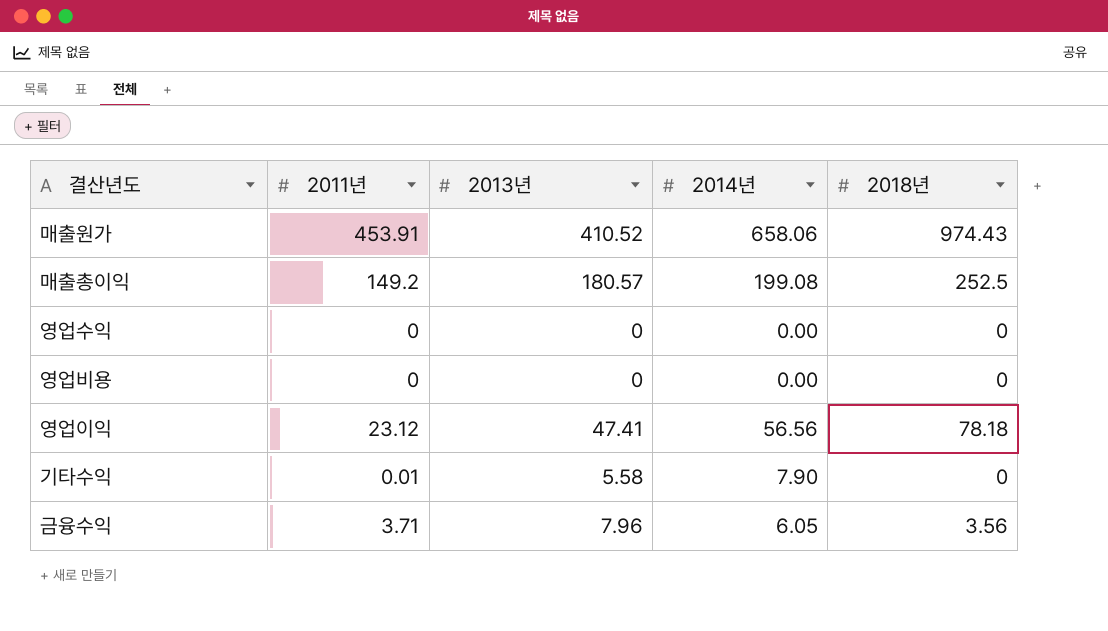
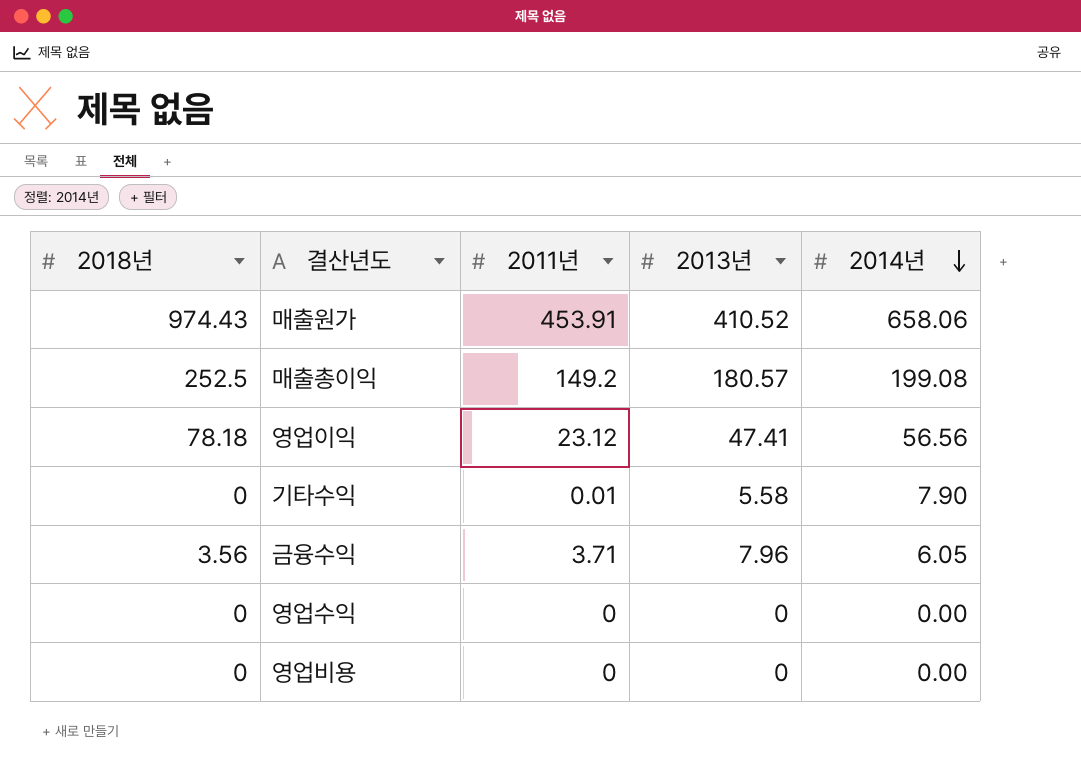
row order: none -> 2014년 descending
column 2018년 | position: 5 -> 1

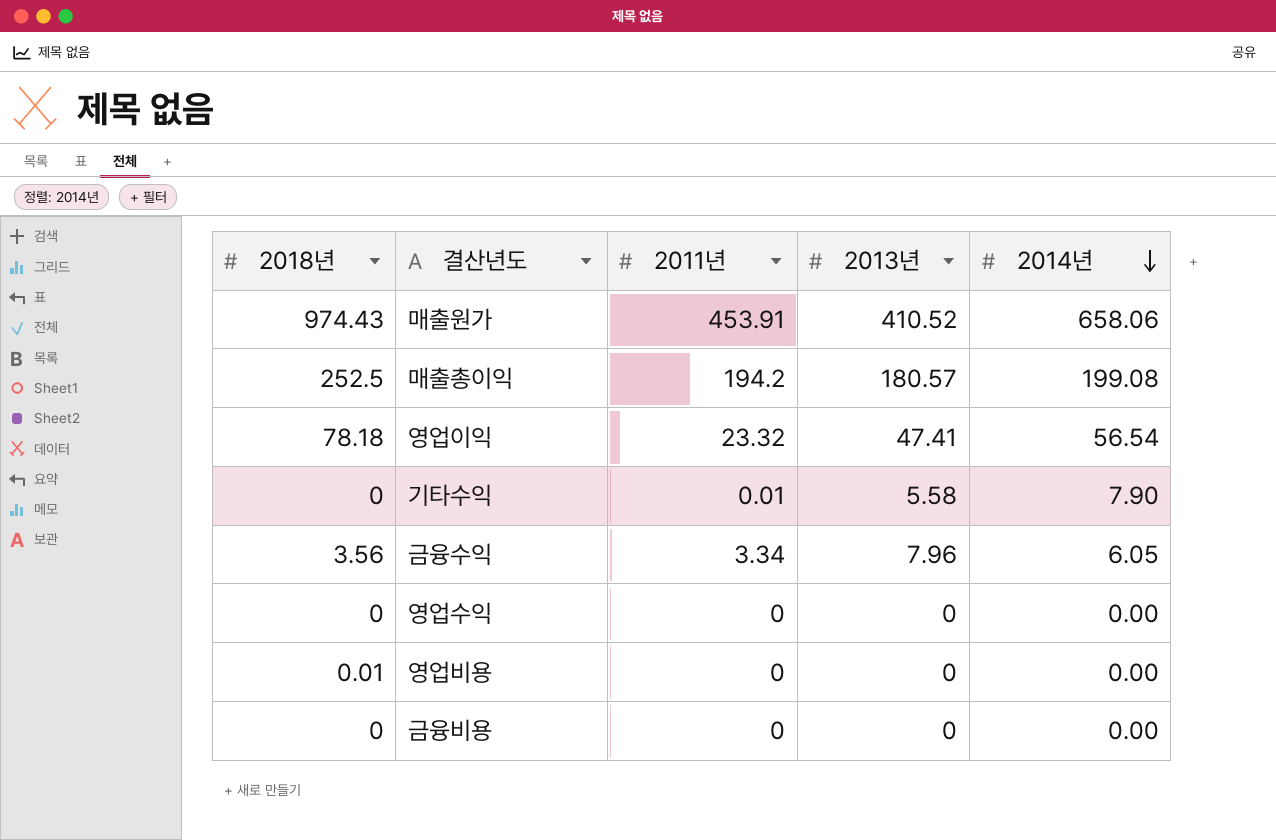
매출총이익 | 2011년: 149.2 -> 194.2
영업이익 | 2011년: 23.12 -> 23.32
영업이익 | 2014년: 56.56 -> 56.54
금융수익 | 2011년: 3.71 -> 3.34
영업비용 | 2018년: 0 -> 0.01
row 금융비용: none -> 0 | 0 | 0 | 0.00

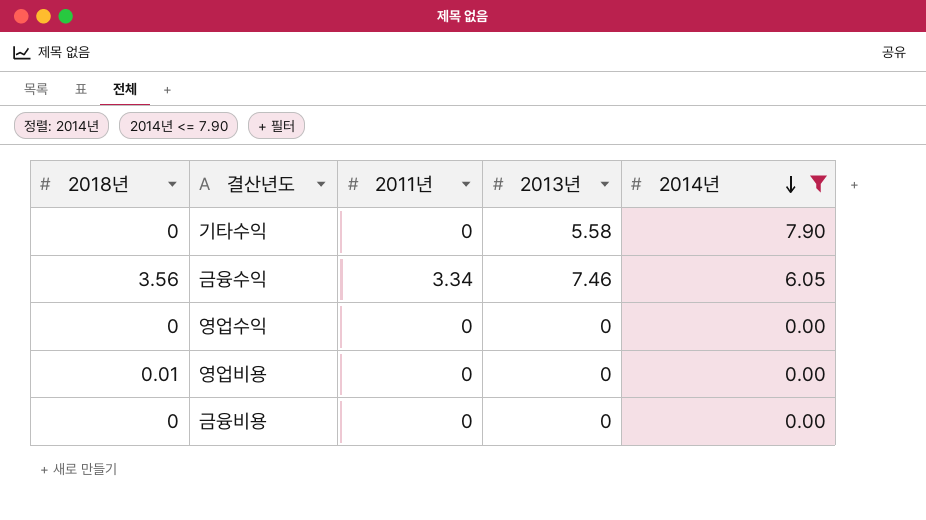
filter: none -> 2014년 <= 7.90
기타수익 | 2011년: 0.01 -> 0
금융수익 | 2013년: 7.96 -> 7.46

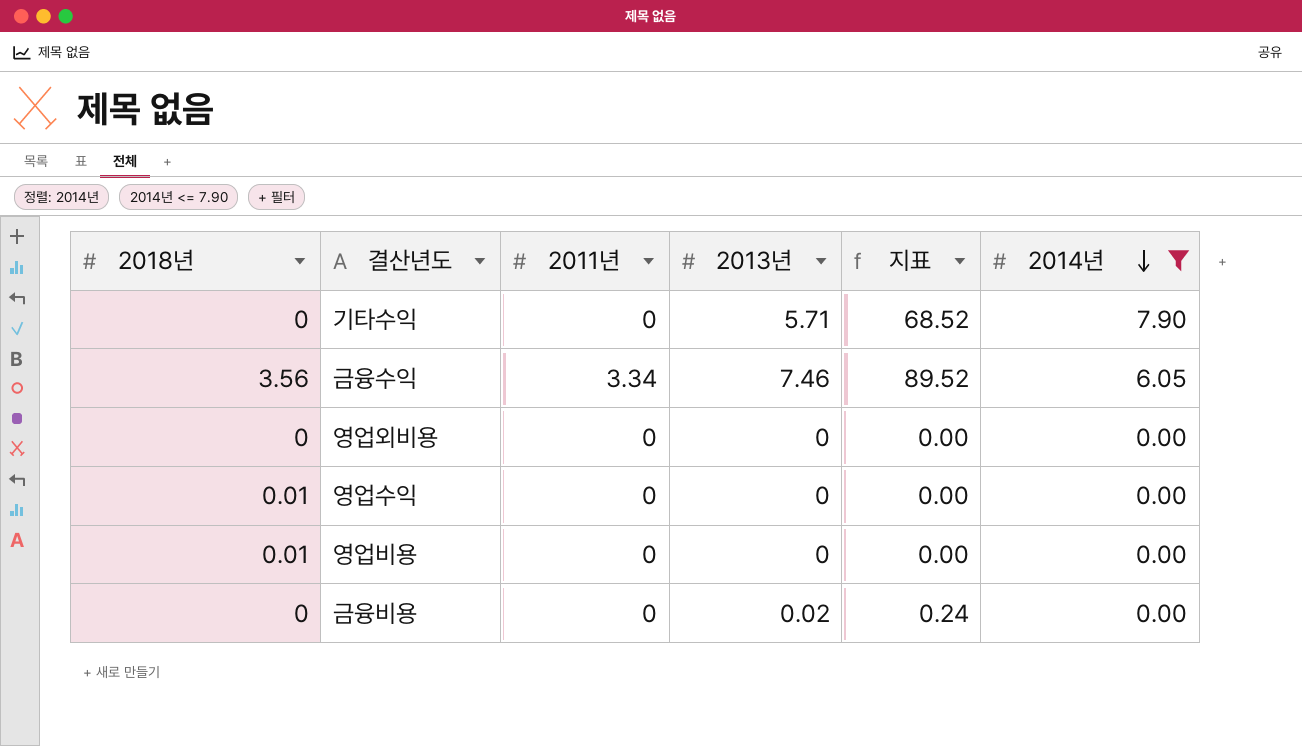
column 지표 | formula: none -> [2013년] * 12
기타수익 | 2013년: 5.58 -> 5.71
row 영업외비용: none -> 0 | 0 | 0 | 0.00 | 0.00
영업수익 | 2018년: 0 -> 0.01
금융비용 | 2013년: 0 -> 0.02

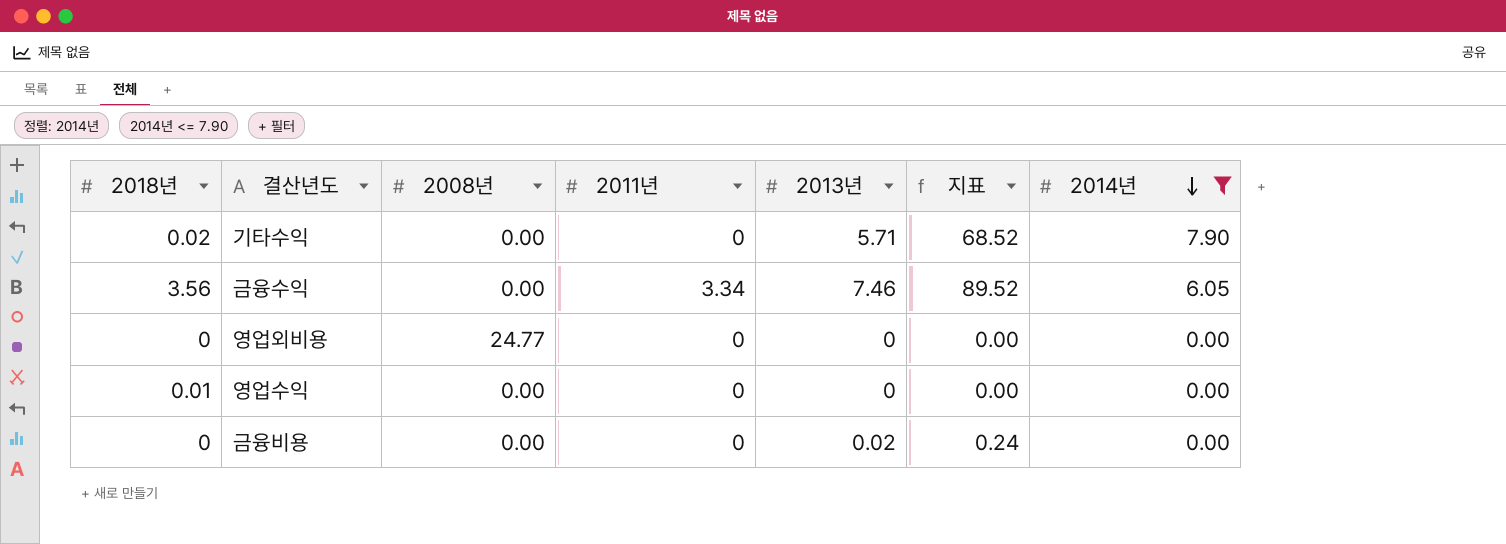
column 2008년 | position: none -> 3
row 영업비용: 0.01 | 0 | 0 | 0.00 | 0.00 -> none
기타수익 | 2018년: 0 -> 0.02

